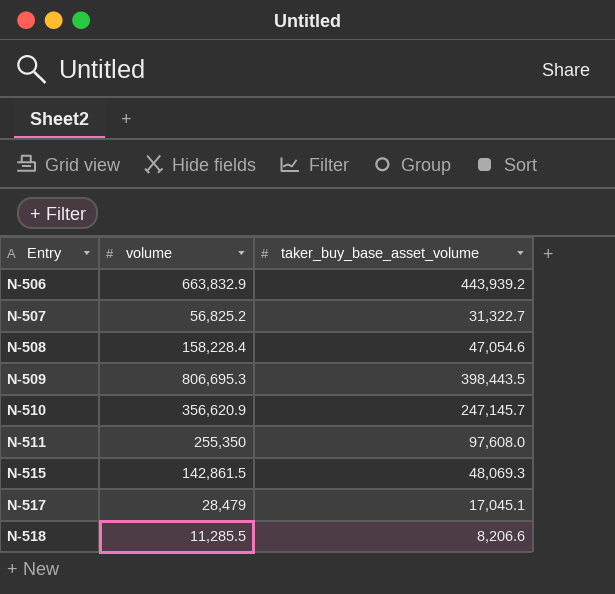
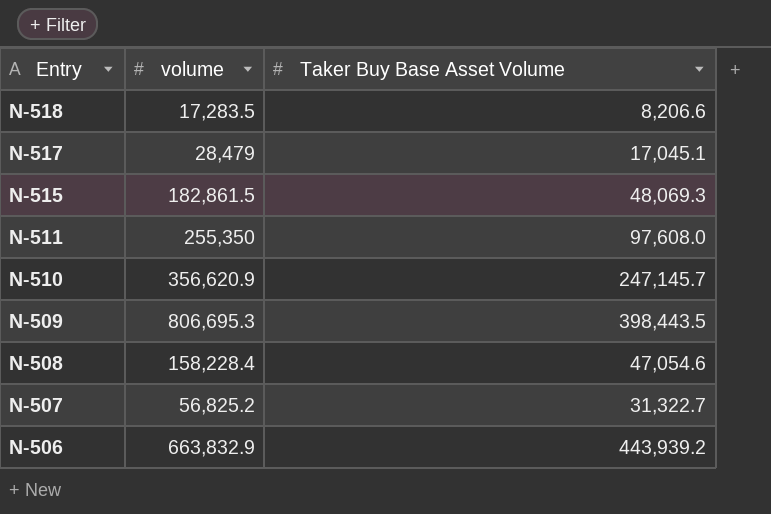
row order: Entry ascending -> Entry descending
column name: taker_buy_base_asset_volume -> Taker Buy Base Asset Volume
N-518 | volume: 11,285.5 -> 17,283.5
N-515 | volume: 142,861.5 -> 182,861.5

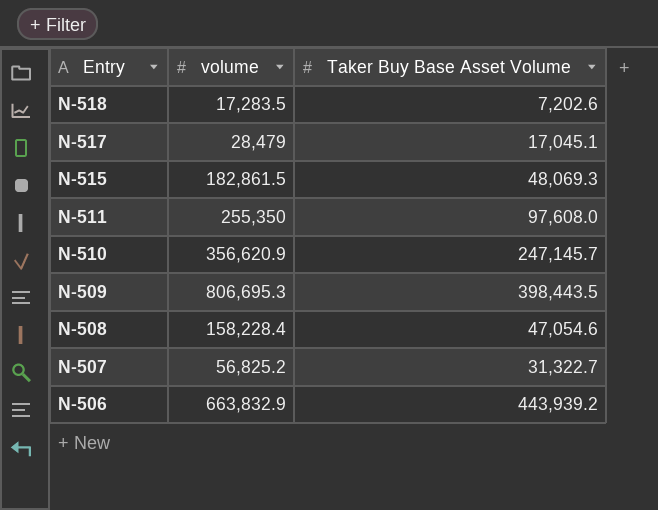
N-518 | Taker Buy Base Asset Volume: 8,206.6 -> 7,202.6

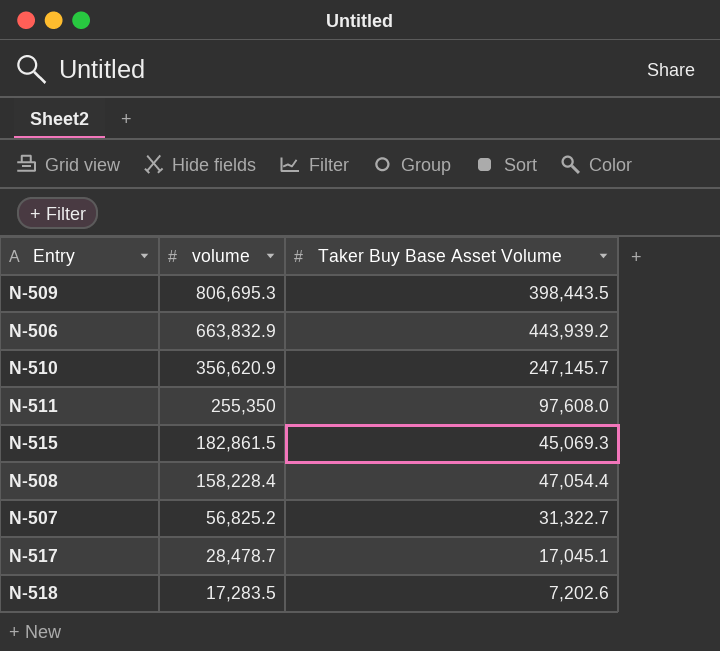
row order: Entry descending -> volume descending
N-515 | Taker Buy Base Asset Volume: 48,069.3 -> 45,069.3
N-508 | Taker Buy Base Asset Volume: 47,054.6 -> 47,054.4
N-517 | volume: 28,479 -> 28,478.7

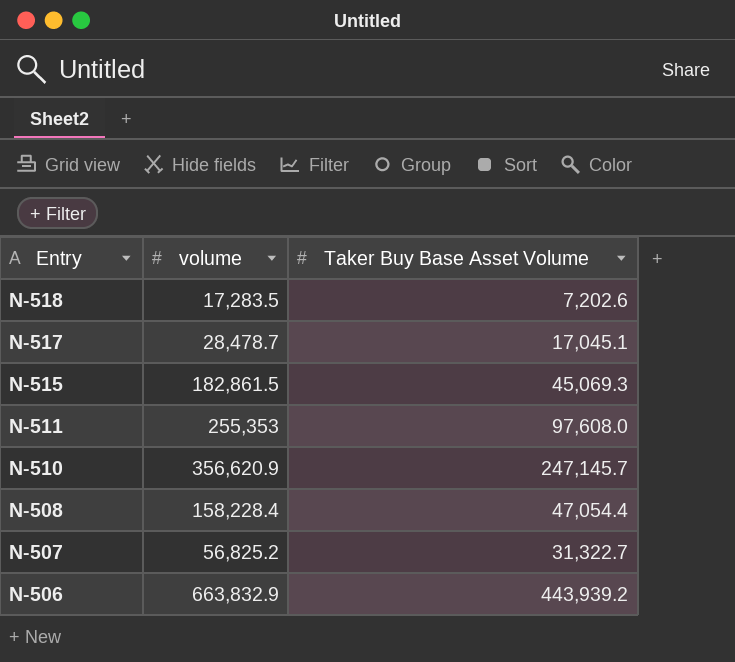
row order: volume descending -> Entry descending
row N-509: 806,695.3 | 398,443.5 -> none
N-511 | volume: 255,350 -> 255,353

